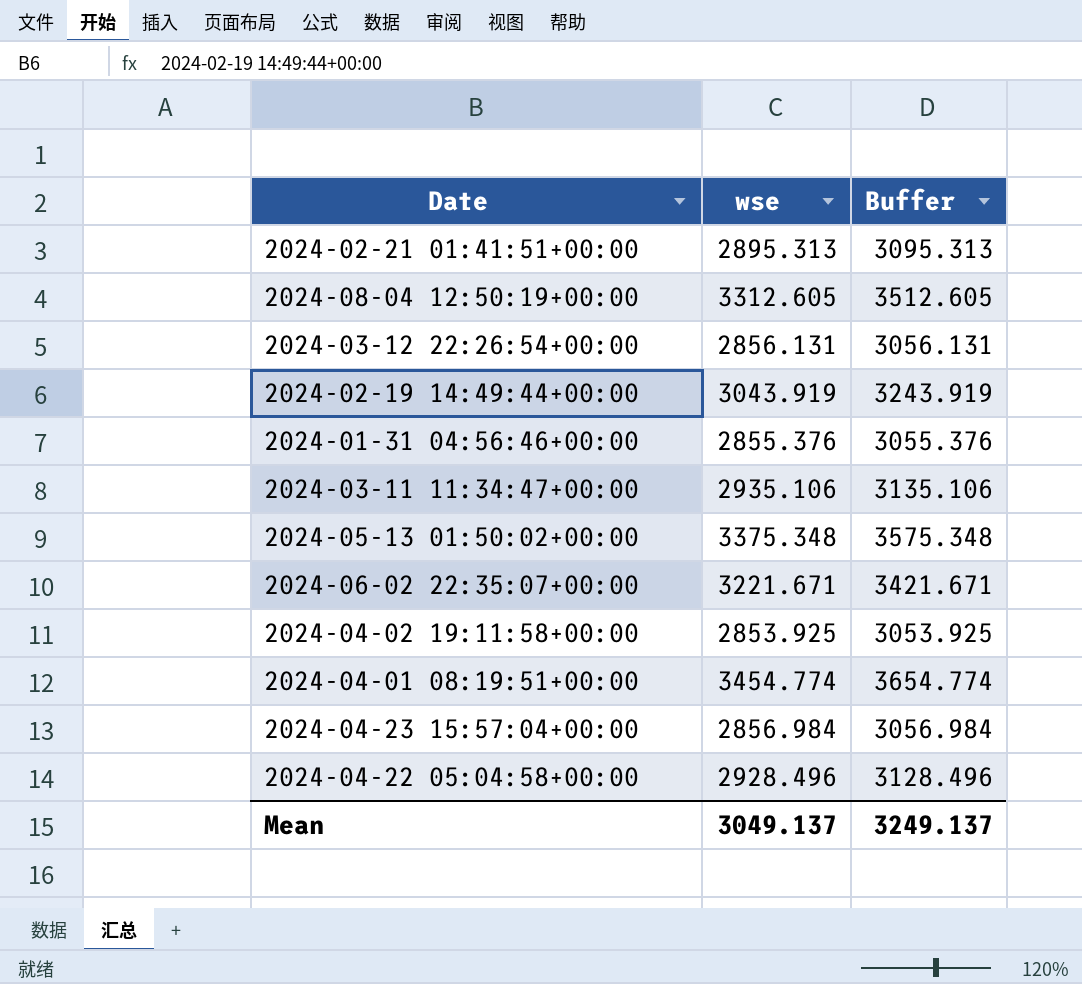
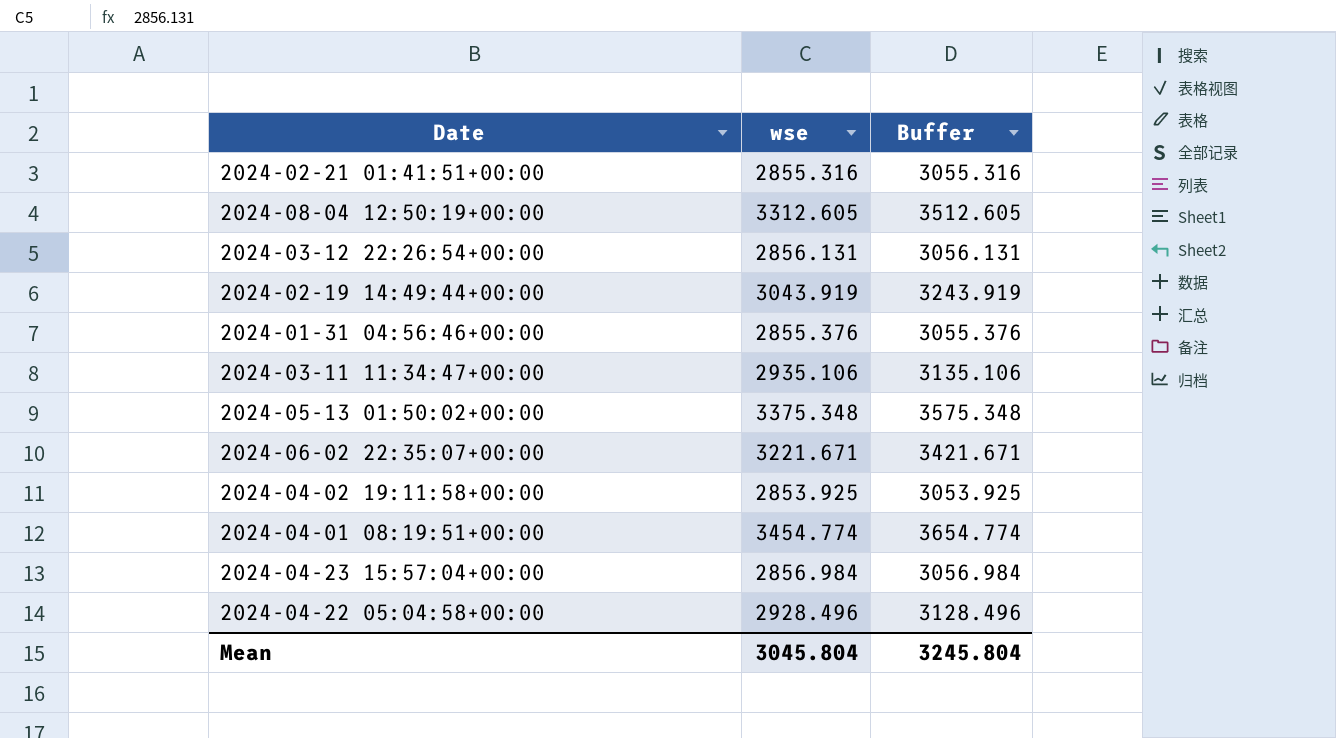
2024-02-21 01:41:51+00:00 | wse: 2895.313 -> 2855.316
2024-02-21 01:41:51+00:00 | Buffer: 3095.313 -> 3055.316
Mean | wse: 3049.137 -> 3045.804
Mean | Buffer: 3249.137 -> 3245.804

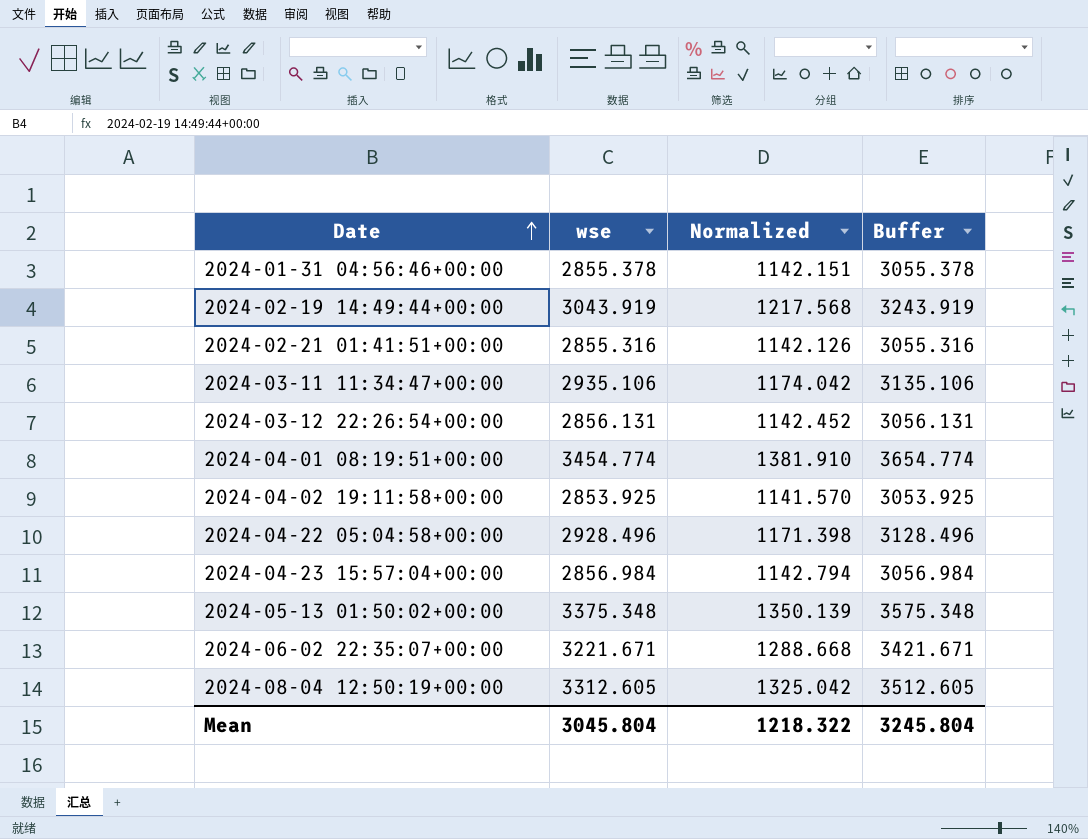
row order: none -> Date ascending
column Normalized | formula: none -> [wse] * 0.4
2024-01-31 04:56:46+00:00 | wse: 2855.376 -> 2855.378
2024-01-31 04:56:46+00:00 | Buffer: 3055.376 -> 3055.378

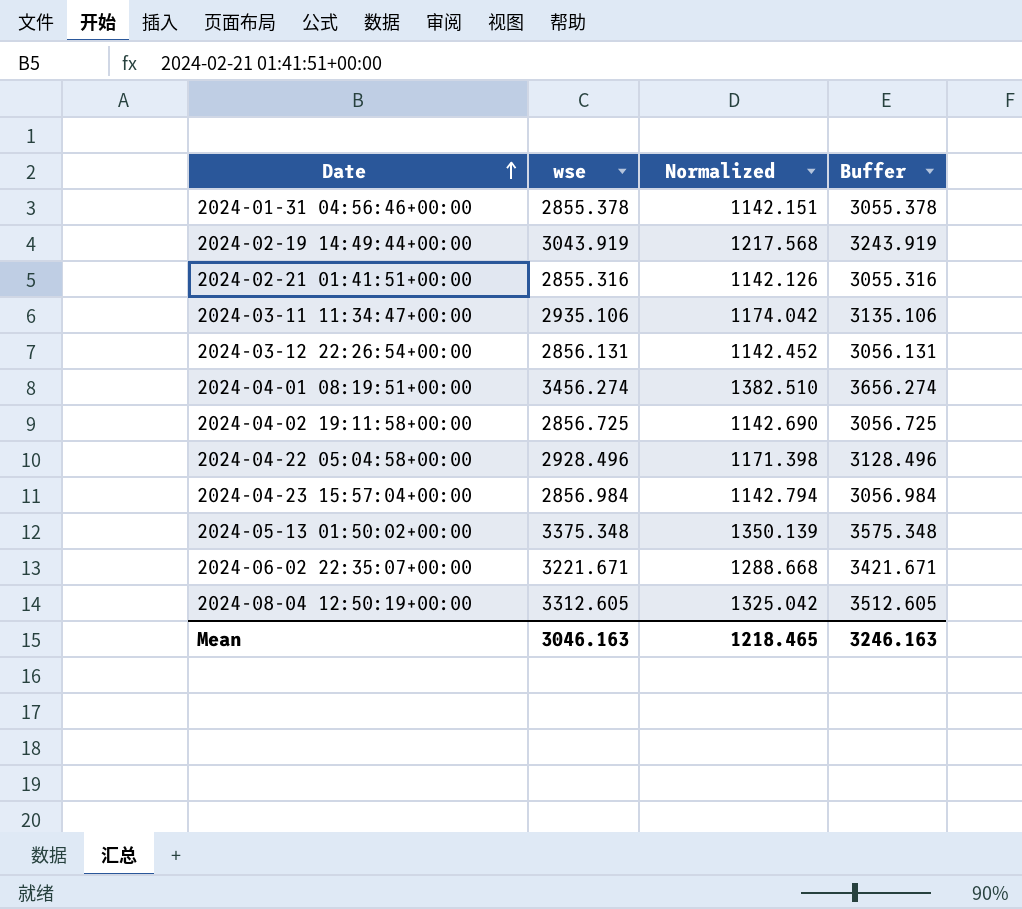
2024-04-01 08:19:51+00:00 | wse: 3454.774 -> 3456.274
2024-04-01 08:19:51+00:00 | Normalized: 1381.910 -> 1382.510
2024-04-01 08:19:51+00:00 | Buffer: 3654.774 -> 3656.274
2024-04-02 19:11:58+00:00 | wse: 2853.925 -> 2856.725
2024-04-02 19:11:58+00:00 | Normalized: 1141.570 -> 1142.690
2024-04-02 19:11:58+00:00 | Buffer: 3053.925 -> 3056.725
Mean | wse: 3045.804 -> 3046.163
Mean | Normalized: 1218.322 -> 1218.465
Mean | Buffer: 3245.804 -> 3246.163

